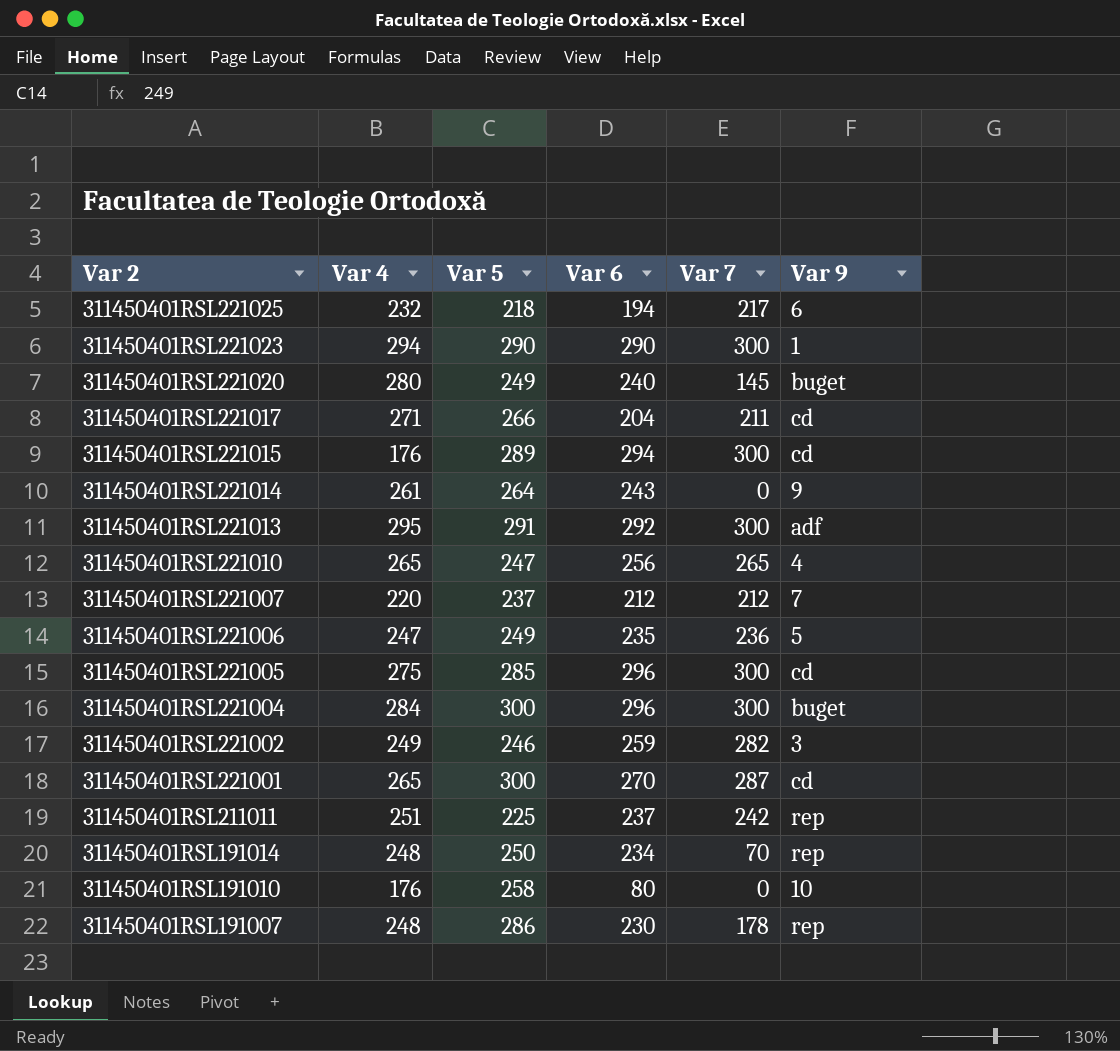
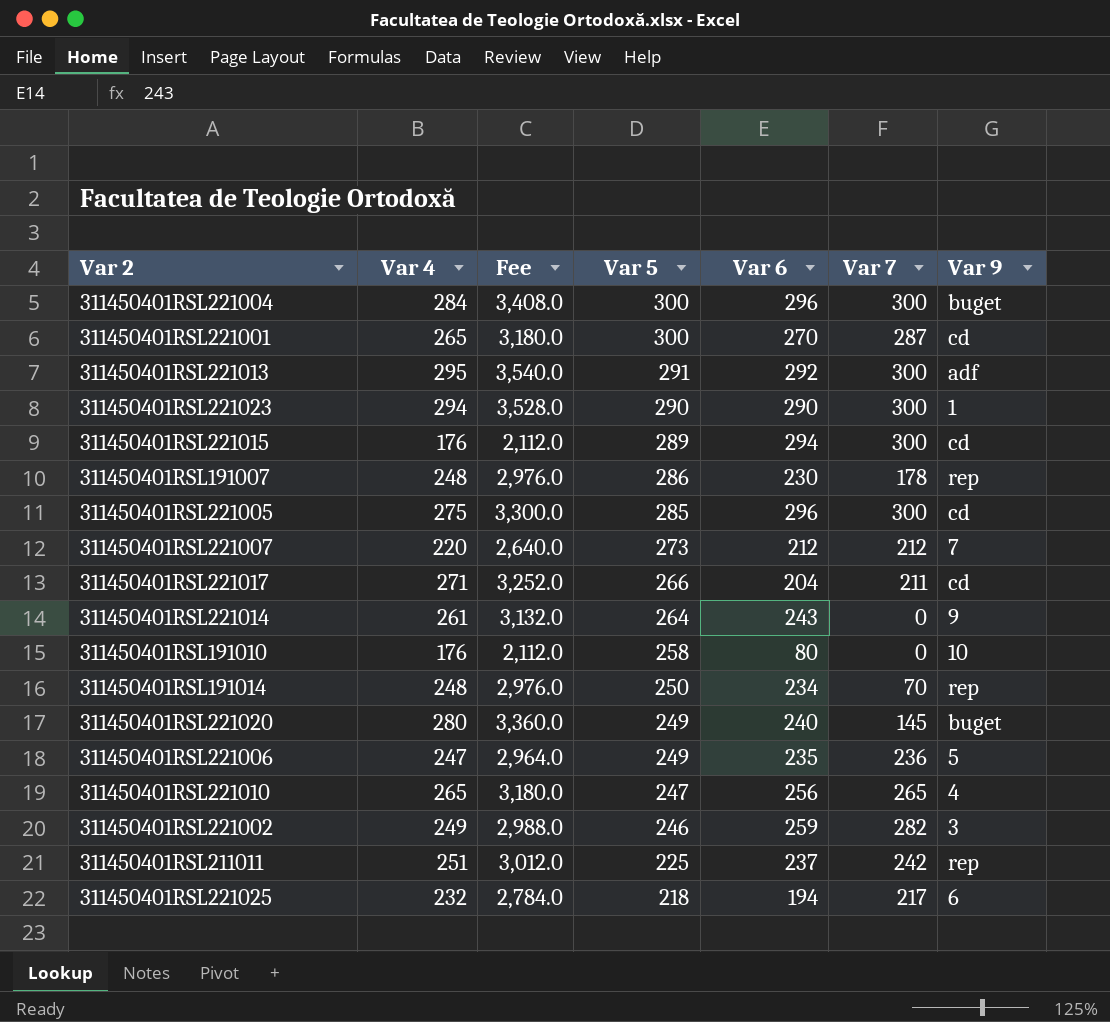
row order: Var 2 descending -> Var 5 descending
column Fee | formula: none -> [Var 4] * 12
311450401RSL221007 | Var 5: 237 -> 273

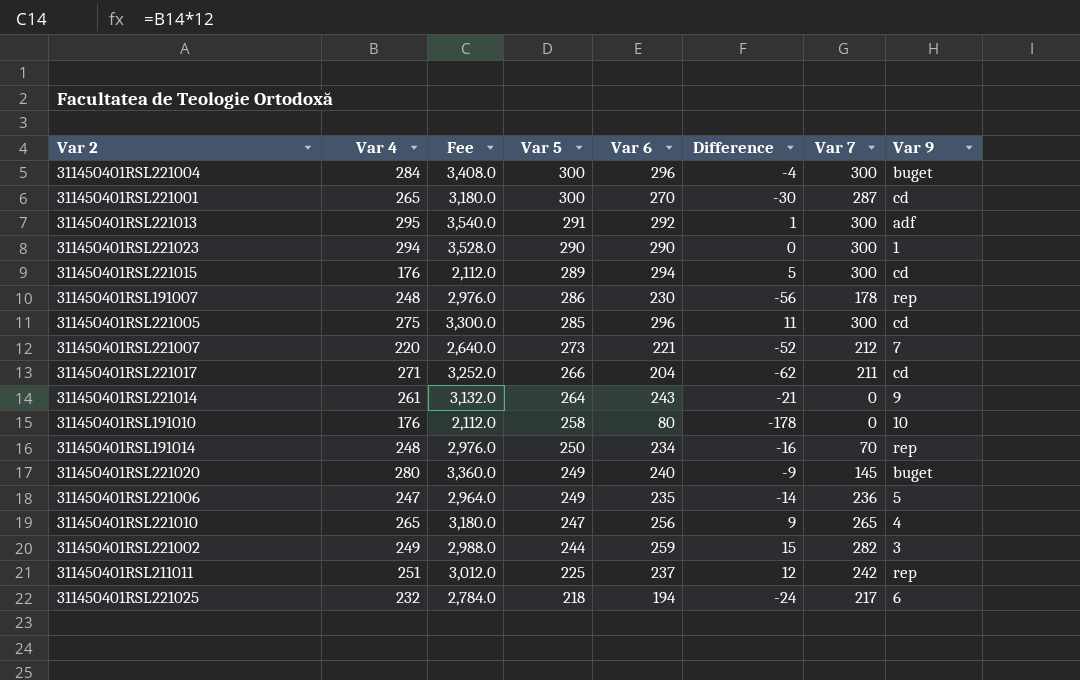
column Difference | formula: none -> [Var 6] - [Var 5]
311450401RSL221007 | Var 6: 212 -> 221
311450401RSL221002 | Var 5: 246 -> 244

